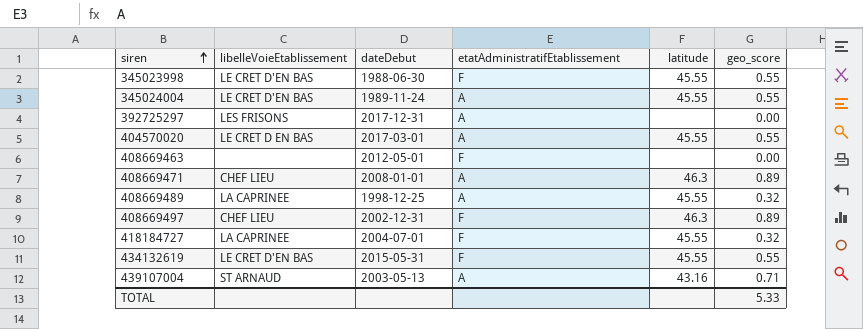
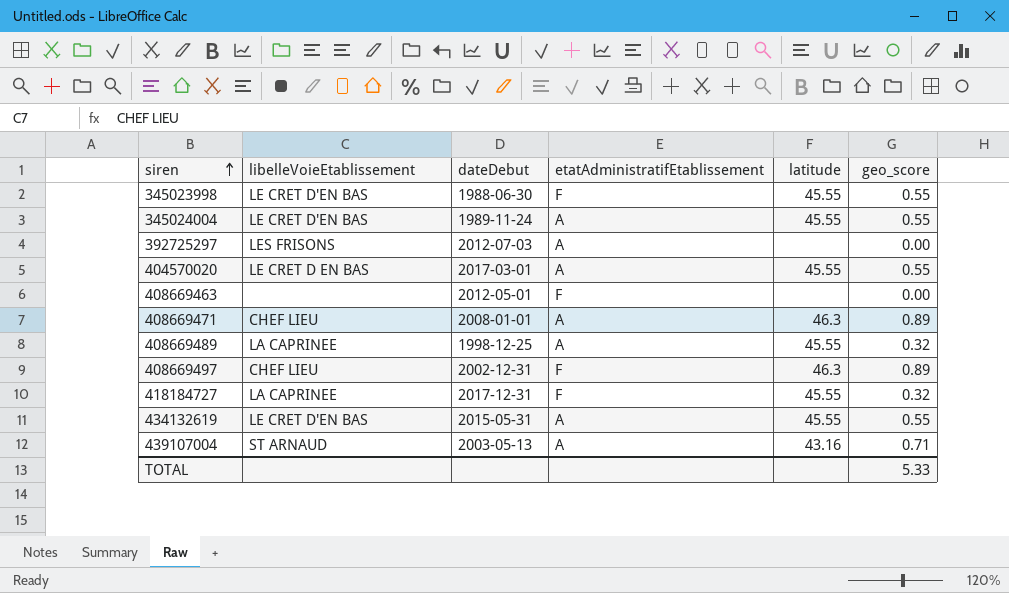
392725297 | dateDebut: 2017-12-31 -> 2012-07-03
418184727 | dateDebut: 2004-07-01 -> 2017-12-31
434132619 | etatAdministratifEtablissement: F -> A

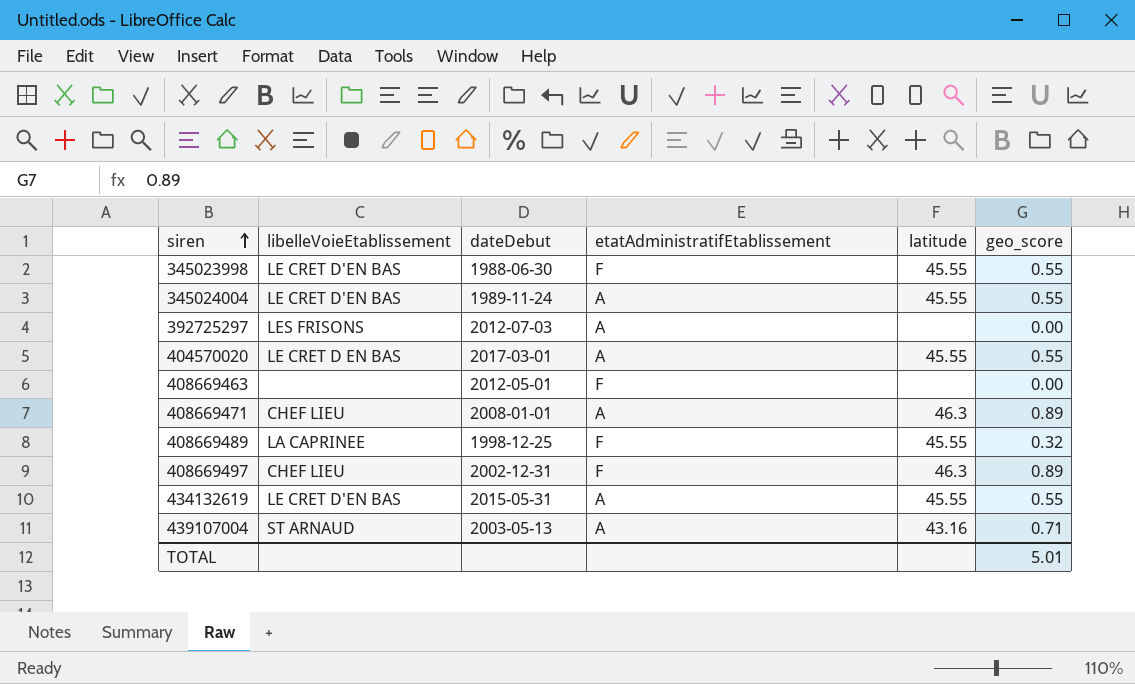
row 418184727: LA CAPRINEE | 2017-12-31 | F | 45.55 | 0.32 -> none
408669489 | etatAdministratifEtablissement: A -> F
TOTAL | geo_score: 5.33 -> 5.01

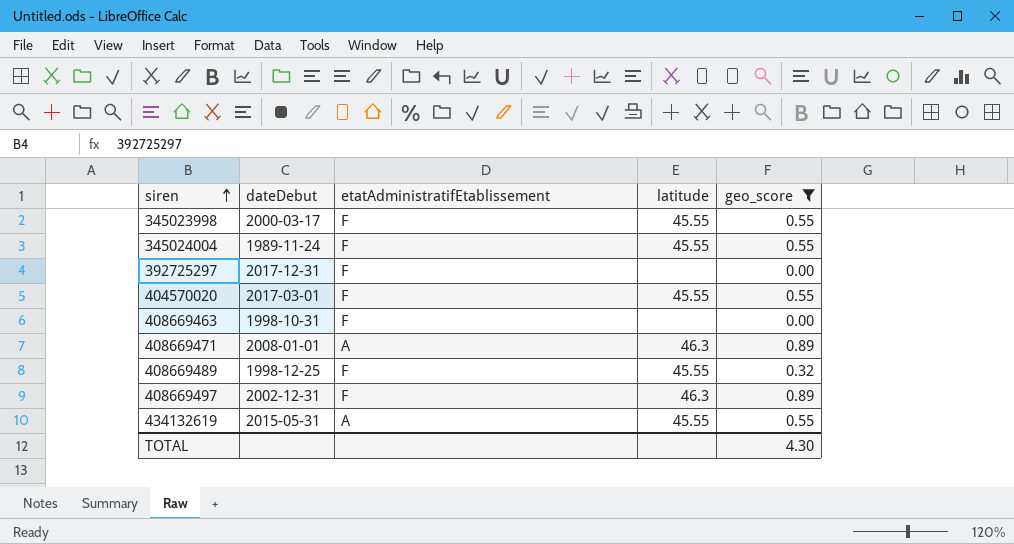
filter: none -> geo_score != 0.71
column libelleVoieEtablissement | position: 2 -> none
345023998 | dateDebut: 1988-06-30 -> 2000-03-17
345024004 | etatAdministratifEtablissement: A -> F
392725297 | dateDebut: 2012-07-03 -> 2017-12-31
392725297 | etatAdministratifEtablissement: A -> F
404570020 | etatAdministratifEtablissement: A -> F
408669463 | dateDebut: 2012-05-01 -> 1998-10-31
TOTAL | geo_score: 5.01 -> 4.30

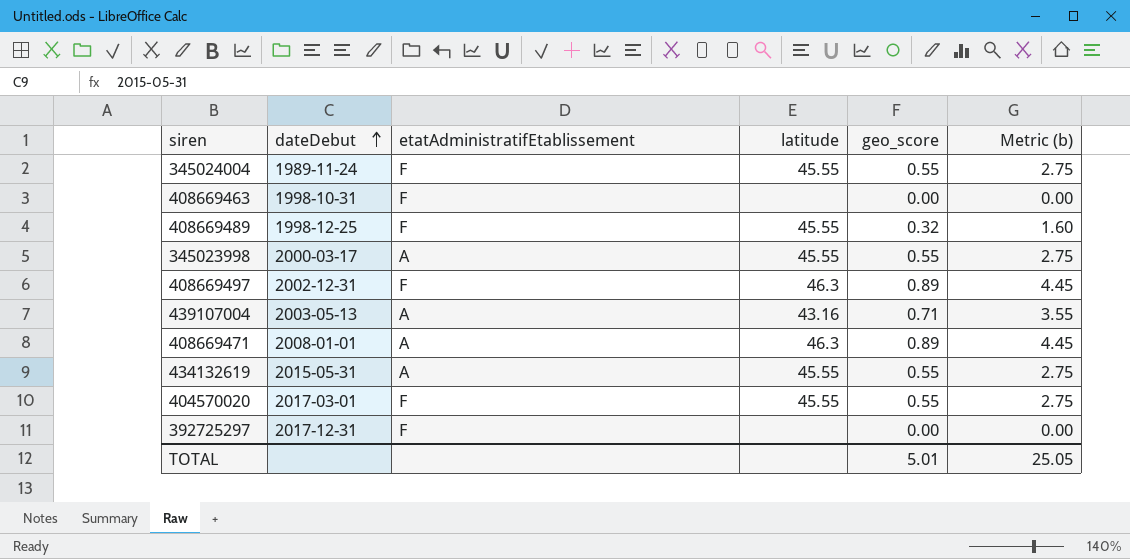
filter: geo_score != 0.71 -> none
row order: siren ascending -> dateDebut ascending
column Metric (b) | formula: none -> [geo_score] * 5
345023998 | etatAdministratifEtablissement: F -> A
TOTAL | geo_score: 4.30 -> 5.01

